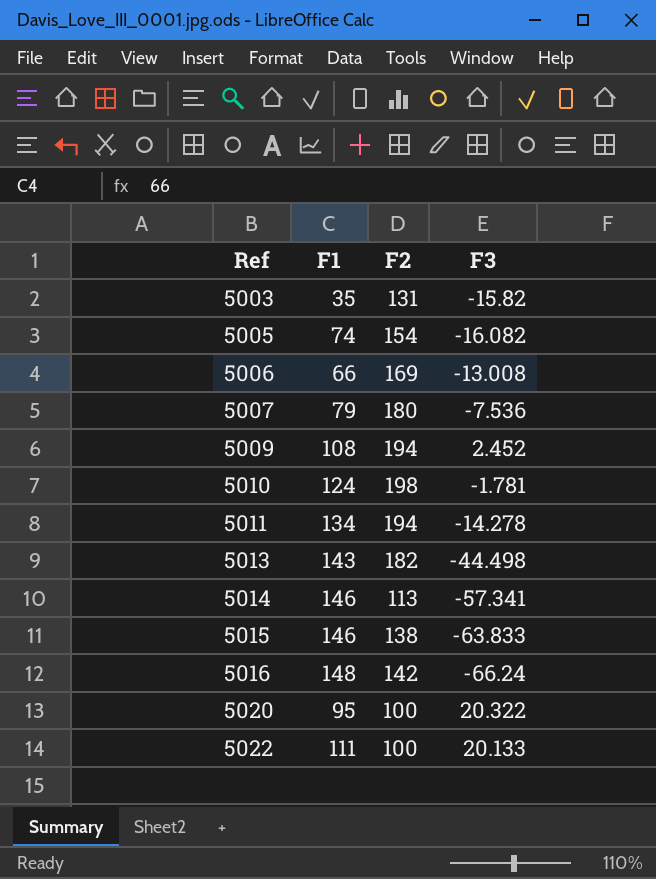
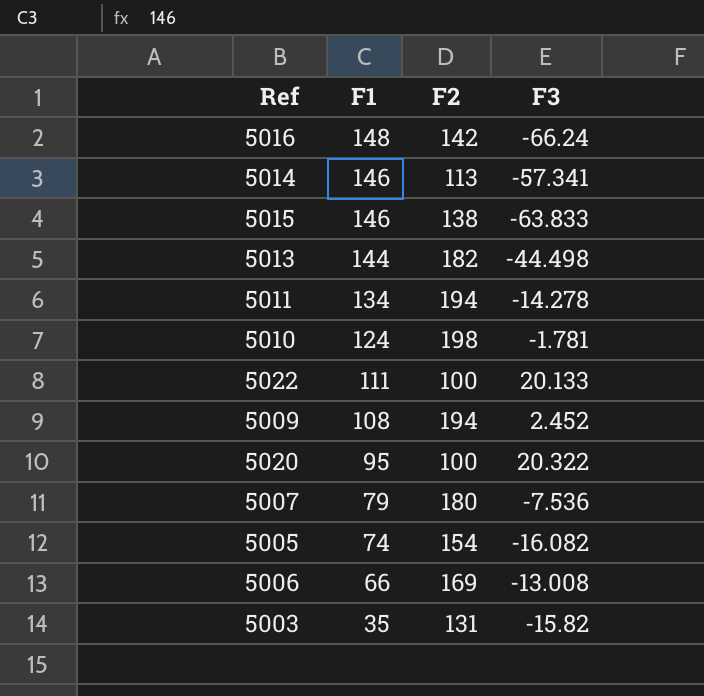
row order: Ref ascending -> F1 descending
5013 | F1: 143 -> 144

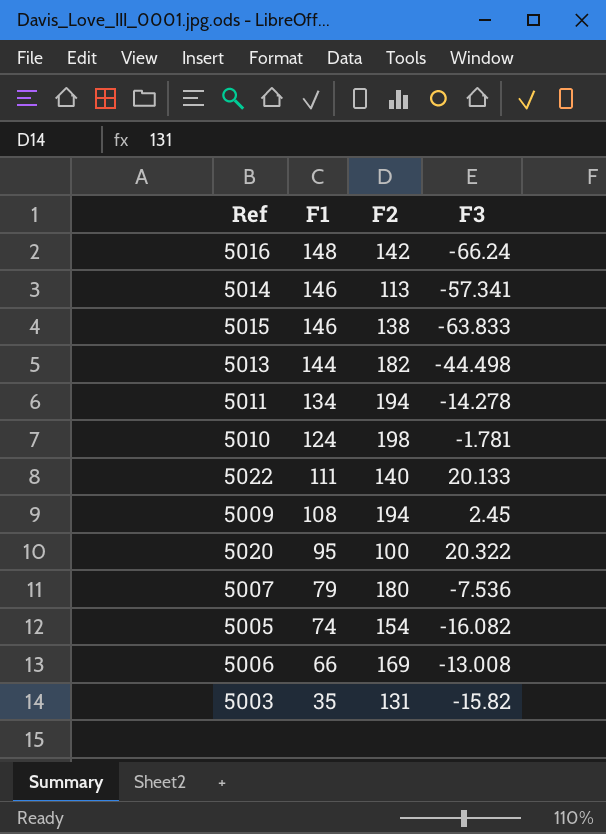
5022 | F2: 100 -> 140
5009 | F3: 2.452 -> 2.45

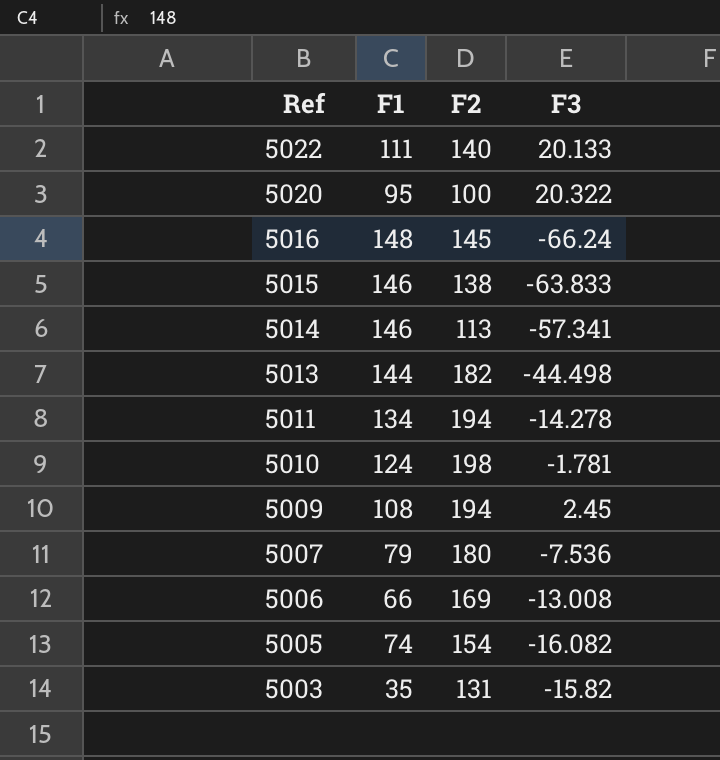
row order: F1 descending -> Ref descending
5016 | F2: 142 -> 145

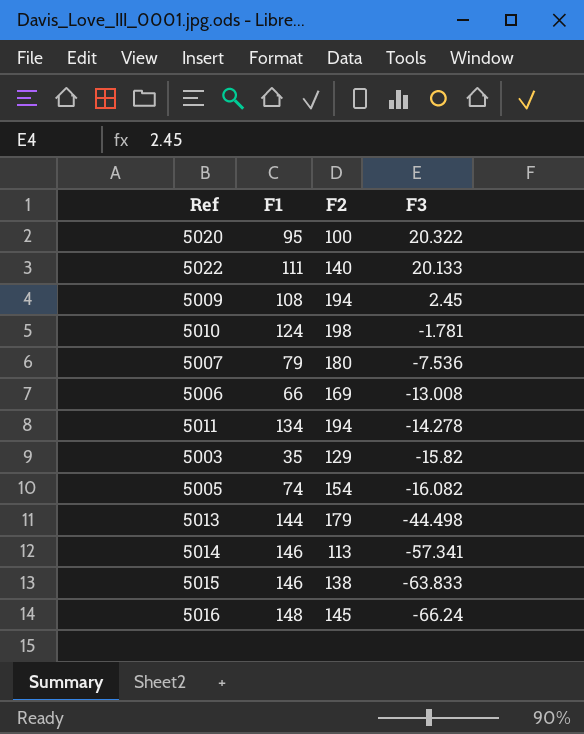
row order: Ref descending -> F3 descending
5003 | F2: 131 -> 129
5013 | F2: 182 -> 179

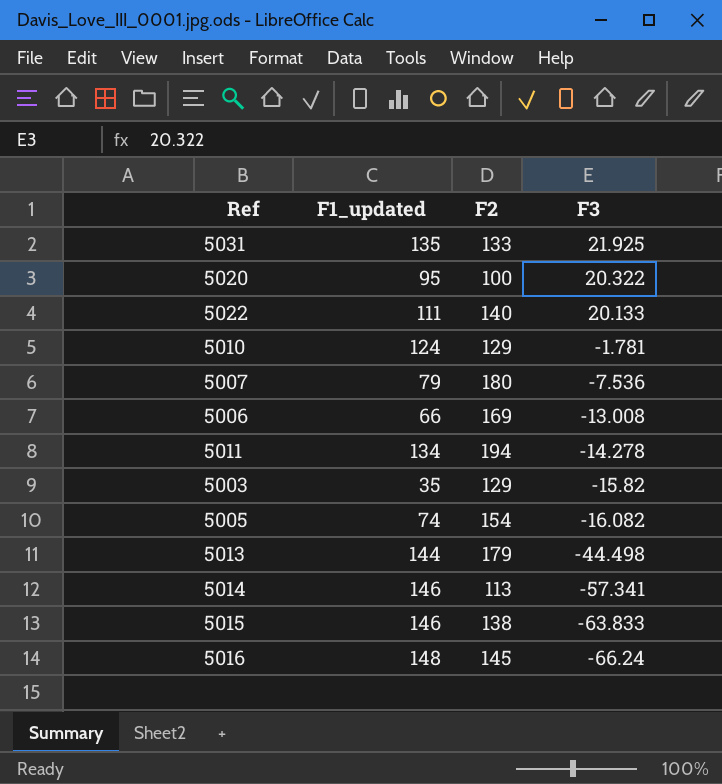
column name: F1 -> F1_updated
row 5009: 108 | 194 | 2.45 -> none
row 5031: none -> 135 | 133 | 21.925
5010 | F2: 198 -> 129

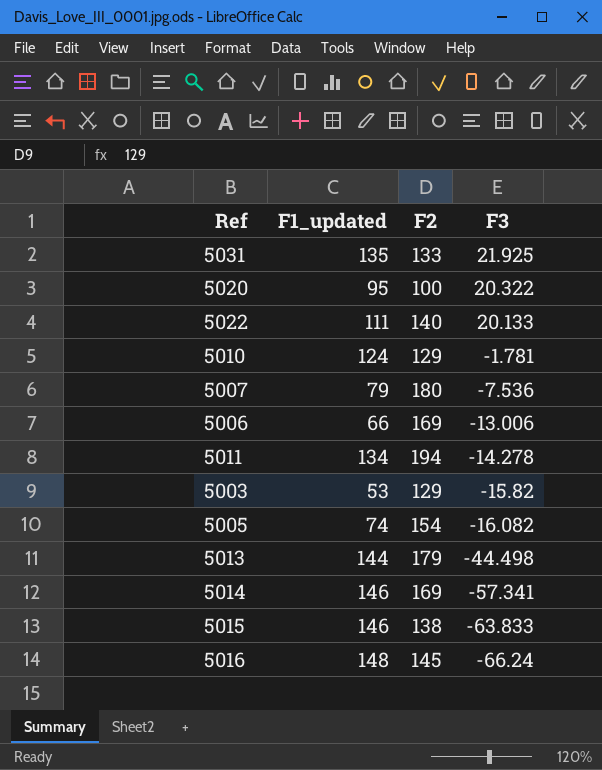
5006 | F3: -13.008 -> -13.006
5003 | F1_updated: 35 -> 53
5014 | F2: 113 -> 169

